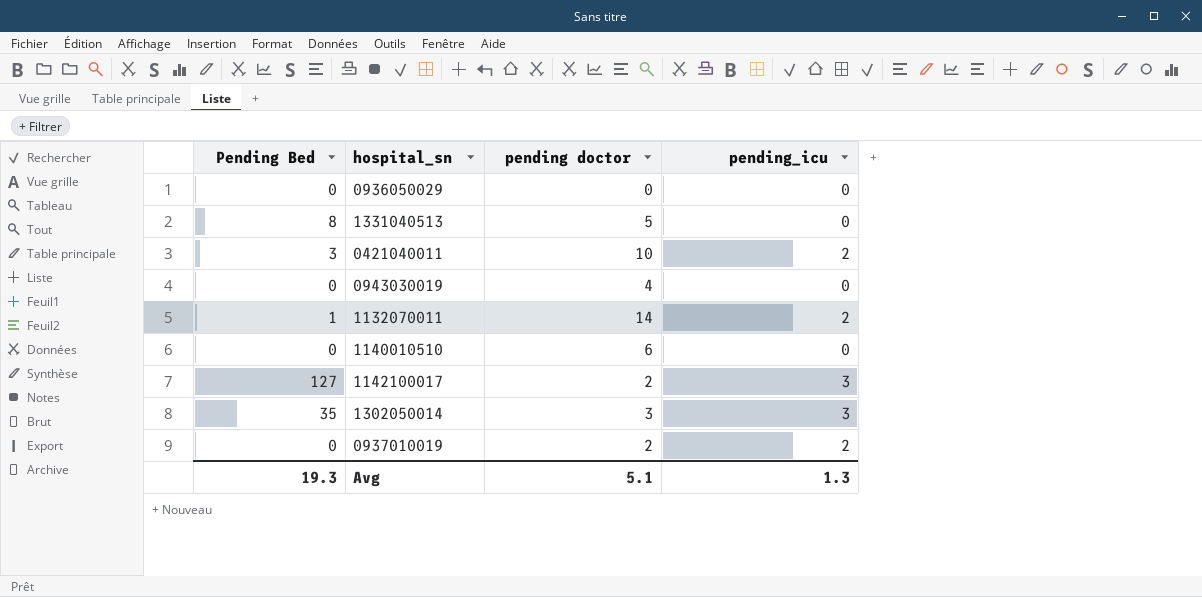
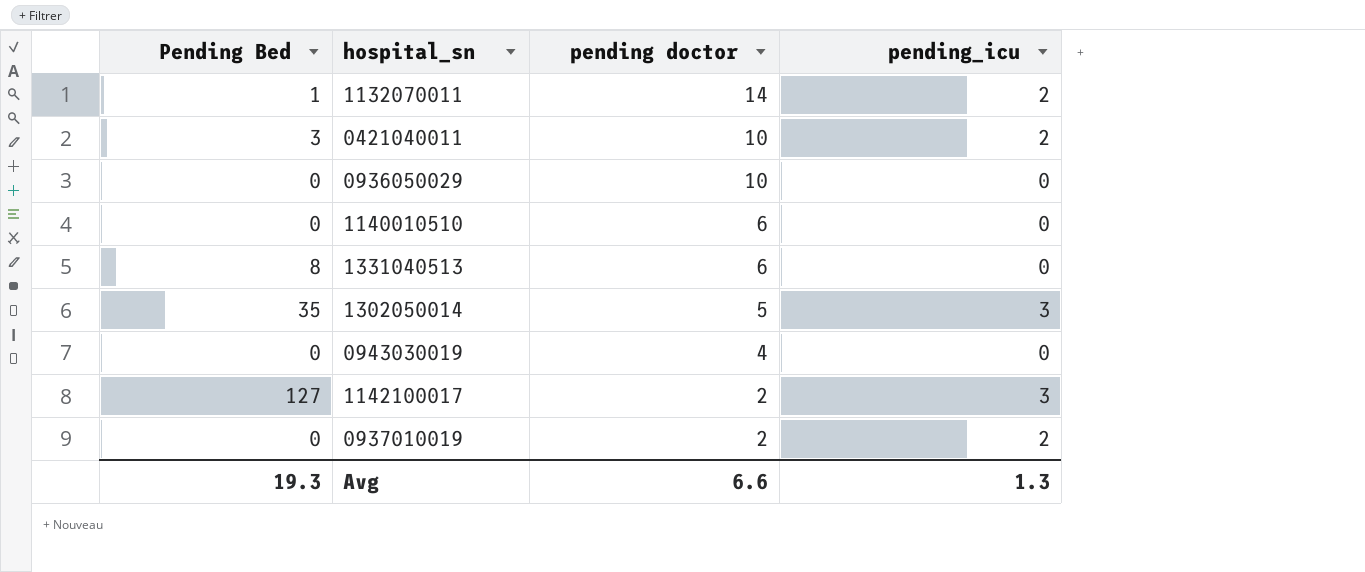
row order: none -> pending doctor descending
0936050029 | pending doctor: 0 -> 10
1331040513 | pending doctor: 5 -> 6
1302050014 | pending doctor: 3 -> 5
Avg | pending doctor: 5.1 -> 6.6

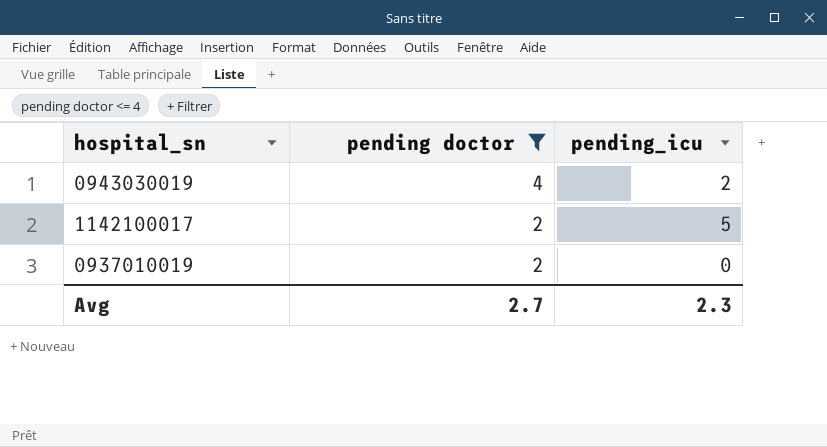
filter: none -> pending doctor <= 4
column Pending Bed | position: 1 -> none
0943030019 | pending_icu: 0 -> 2
1142100017 | pending_icu: 3 -> 5
0937010019 | pending_icu: 2 -> 0
Avg | pending doctor: 6.6 -> 2.7
Avg | pending_icu: 1.3 -> 2.3

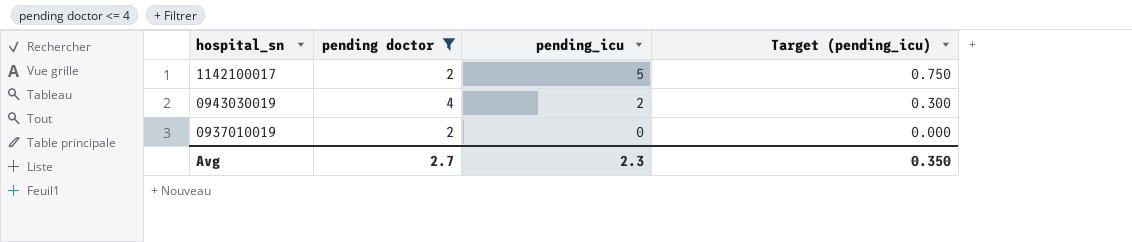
row order: pending doctor descending -> hospital_sn descending
column Target (pending_icu) | formula: none -> [pending_icu] * 0.15

